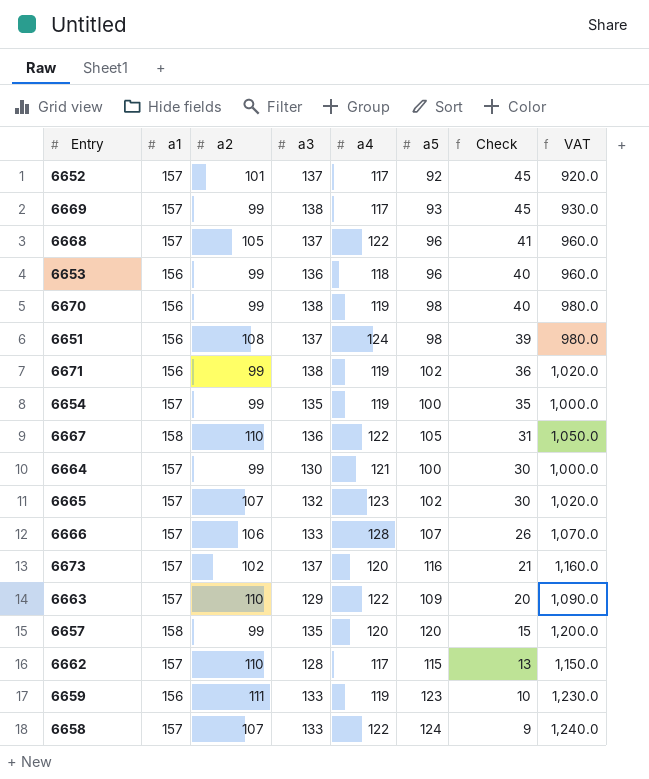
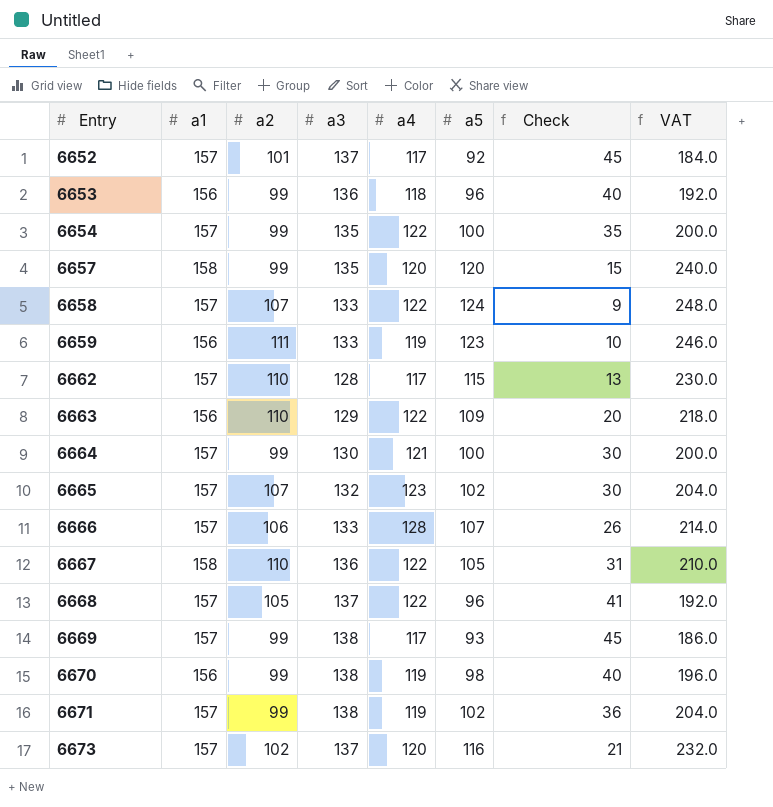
row order: Check descending -> Entry ascending
column VAT | formula: [a5] * 10 -> [a5] * 2
row 6651: 156 | 108 | 137 | 124 | 98 | 39 | 980.0 -> none
6654 | a4: 119 -> 122
6663 | a1: 157 -> 156
6671 | a1: 156 -> 157

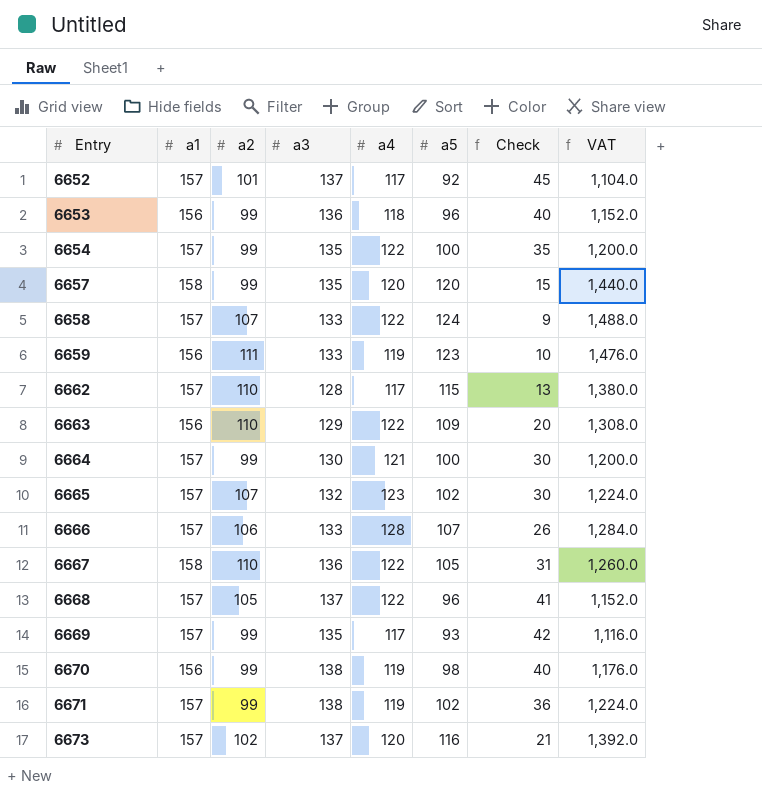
column VAT | formula: [a5] * 2 -> [a5] * 12
6669 | a3: 138 -> 135
6669 | Check: 45 -> 42

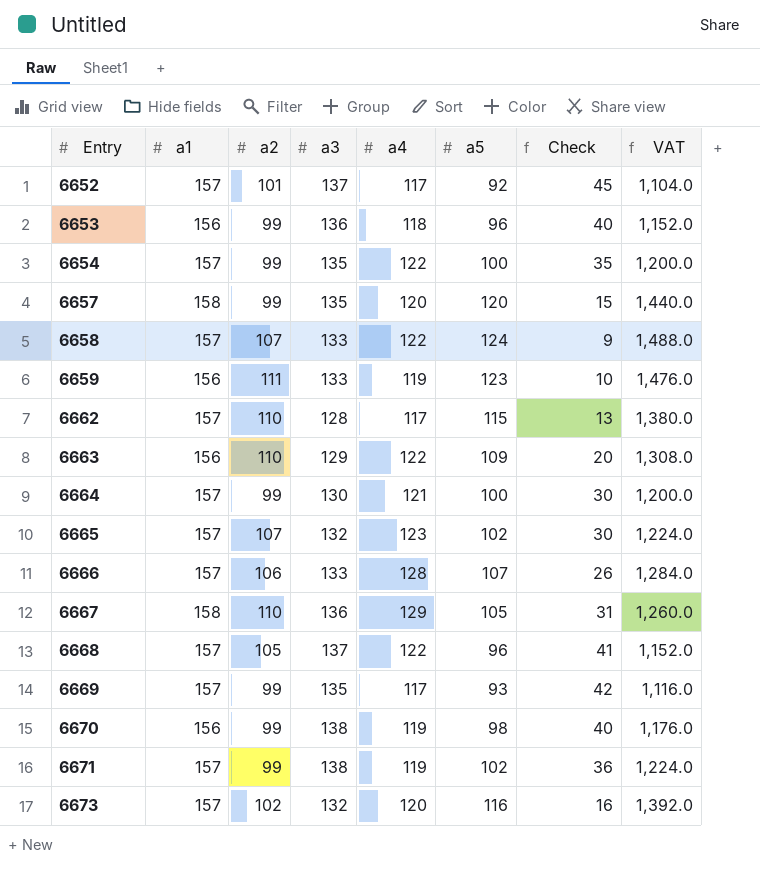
6667 | a4: 122 -> 129
6673 | a3: 137 -> 132
6673 | Check: 21 -> 16

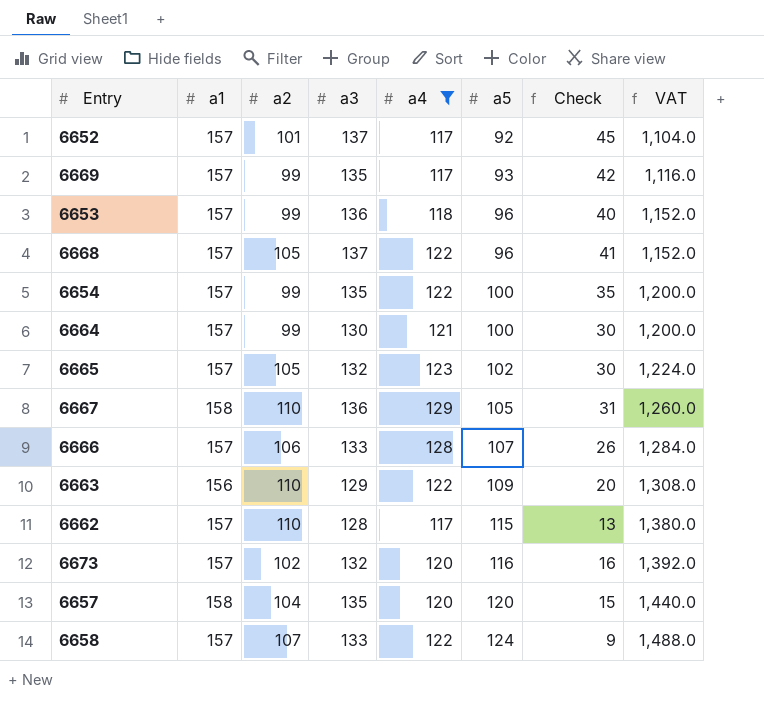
filter: none -> a4 != 119
row order: Entry ascending -> a5 ascending
6653 | a1: 156 -> 157
6665 | a2: 107 -> 105
6657 | a2: 99 -> 104

